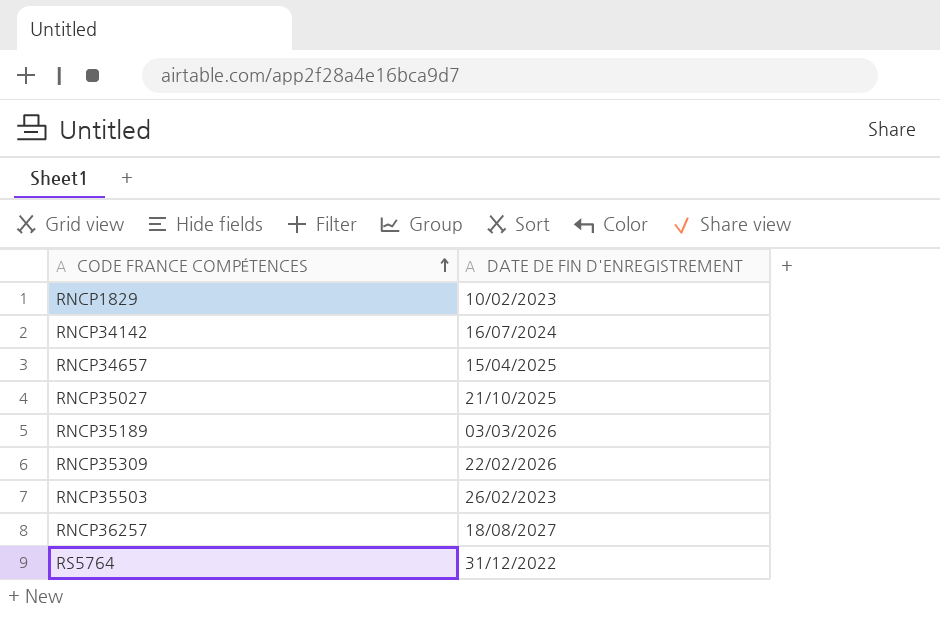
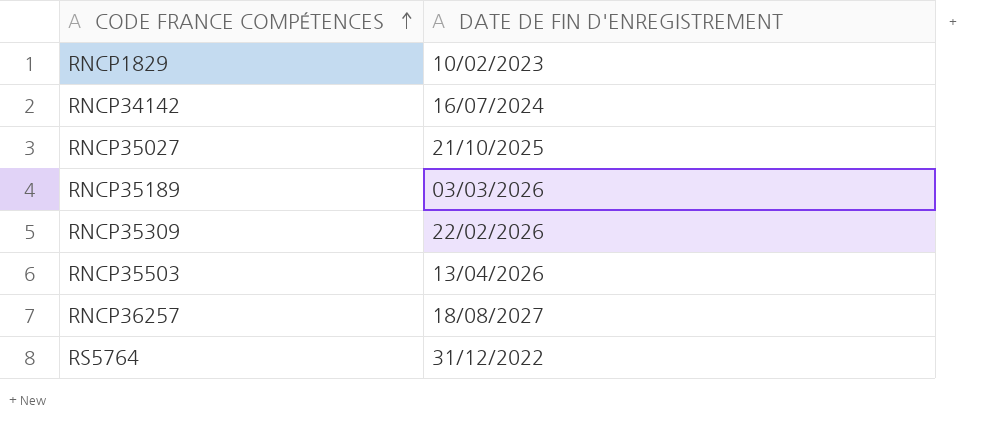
row RNCP34657: 15/04/2025 -> none
RNCP35503 | DATE DE FIN D'ENREGISTREMENT: 26/02/2023 -> 13/04/2026

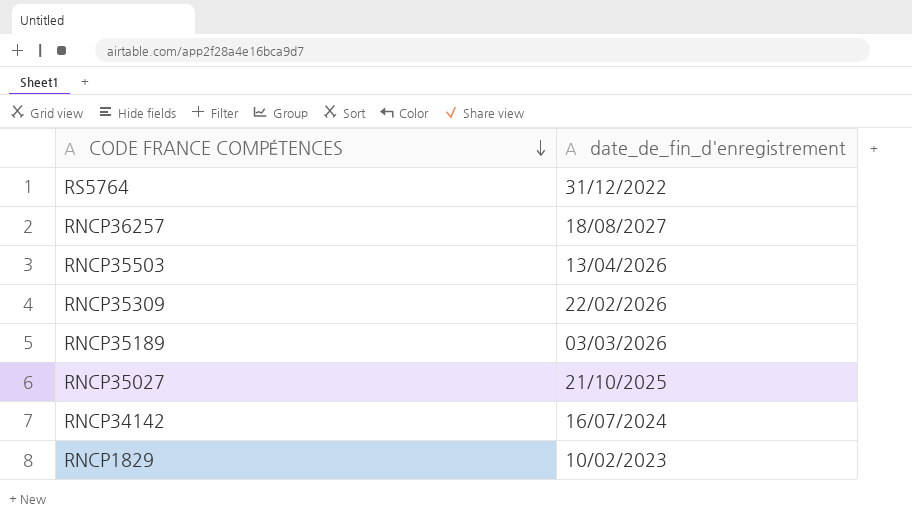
row order: CODE FRANCE COMPÉTENCES ascending -> CODE FRANCE COMPÉTENCES descending
column name: DATE DE FIN D'ENREGISTREMENT -> date_de_fin_d'enregistrement

